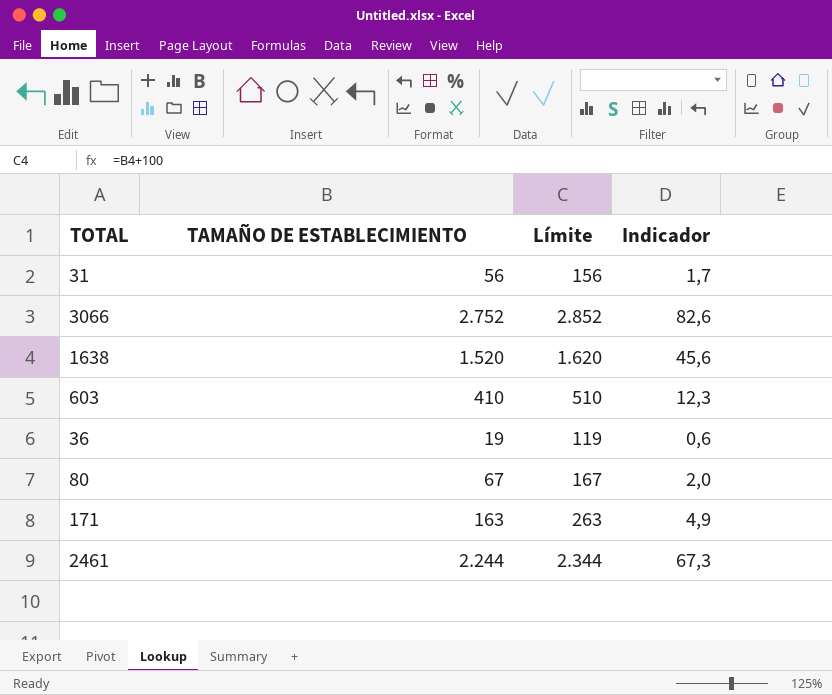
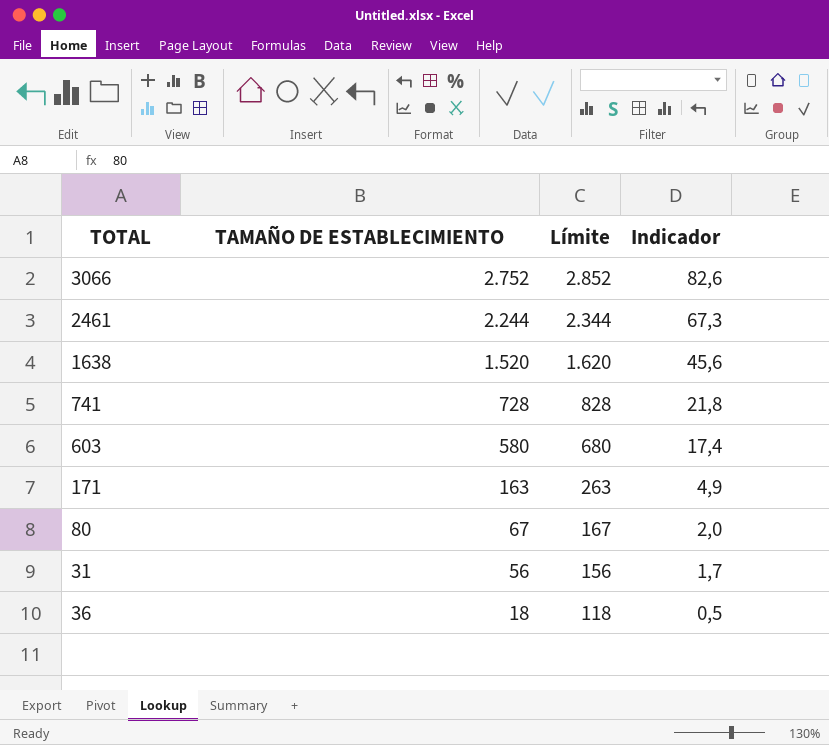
row order: none -> TAMAÑO DE ESTABLECIMIENTO descending
row 741: none -> 728 | 828 | 21,8
603 | TAMAÑO DE ESTABLECIMIENTO: 410 -> 580
603 | Límite: 510 -> 680
603 | Indicador: 12,3 -> 17,4
36 | TAMAÑO DE ESTABLECIMIENTO: 19 -> 18
36 | Límite: 119 -> 118
36 | Indicador: 0,6 -> 0,5

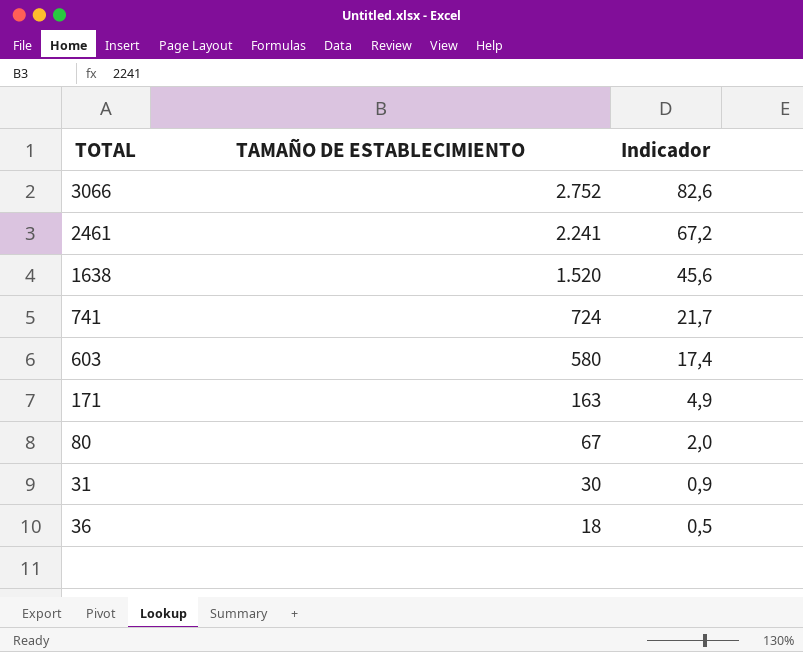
column Límite | formula: [TAMAÑO DE ESTABLECIMIENTO] + 100 -> none
2461 | TAMAÑO DE ESTABLECIMIENTO: 2.244 -> 2.241
2461 | Indicador: 67,3 -> 67,2
741 | TAMAÑO DE ESTABLECIMIENTO: 728 -> 724
741 | Indicador: 21,8 -> 21,7
31 | TAMAÑO DE ESTABLECIMIENTO: 56 -> 30
31 | Indicador: 1,7 -> 0,9

